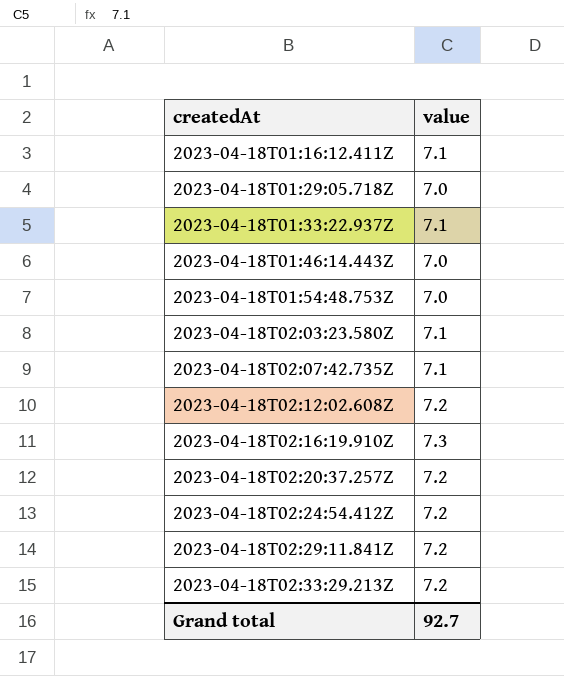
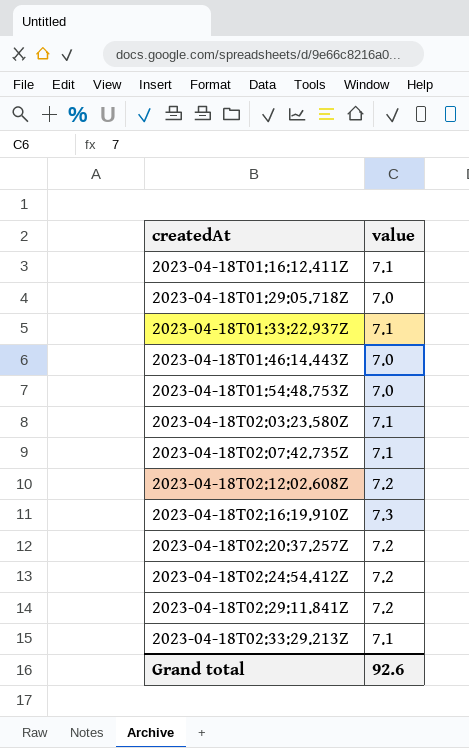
2023-04-18T02:33:29.213Z | value: 7.2 -> 7.1
Grand total | value: 92.7 -> 92.6

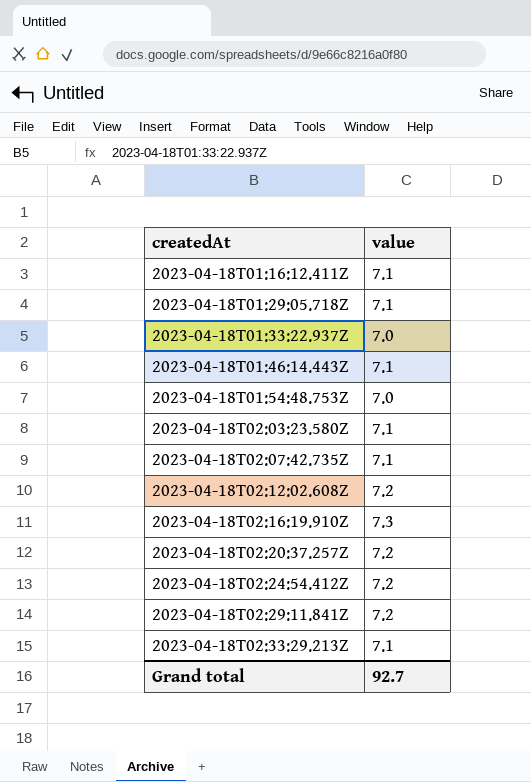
2023-04-18T01:29:05.718Z | value: 7.0 -> 7.1
2023-04-18T01:33:22.937Z | value: 7.1 -> 7.0
2023-04-18T01:46:14.443Z | value: 7.0 -> 7.1
Grand total | value: 92.6 -> 92.7

